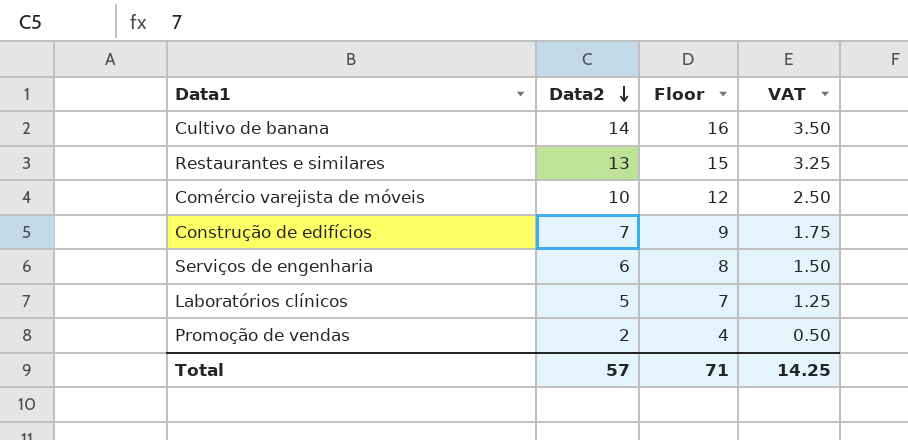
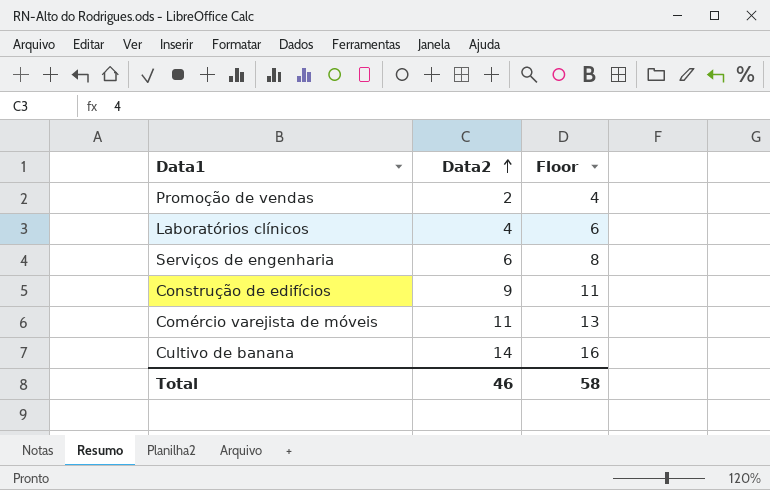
row order: Data2 descending -> Data2 ascending
column VAT | formula: [Data2] * 0.25 -> none
row Restaurantes e similares: 13 | 15 | 3.25 -> none
Laboratórios clínicos | Data2: 5 -> 4
Laboratórios clínicos | Floor: 7 -> 6
Construção de edifícios | Data2: 7 -> 9
Construção de edifícios | Floor: 9 -> 11
Comércio varejista de móveis | Data2: 10 -> 11
Comércio varejista de móveis | Floor: 12 -> 13
Total | Data2: 57 -> 46
Total | Floor: 71 -> 58

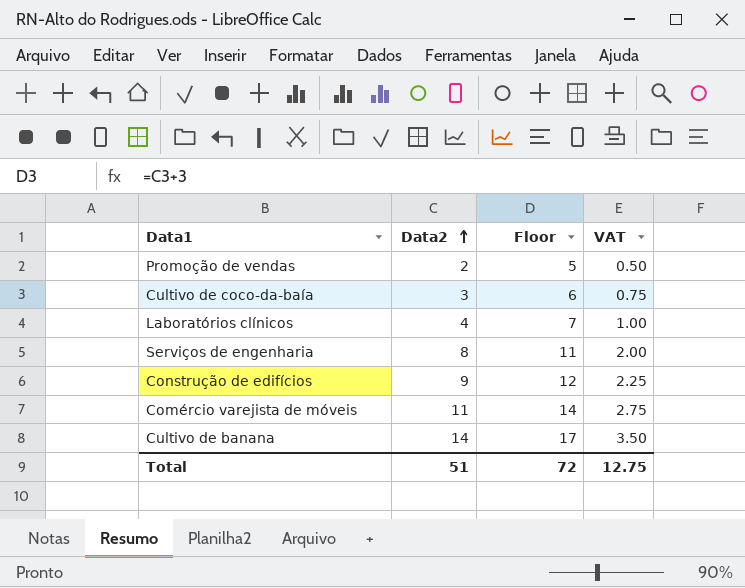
column Floor | formula: [Data2] + 2 -> [Data2] + 3
column VAT | formula: none -> [Data2] * 0.25
row Cultivo de coco-da-baía: none -> 3 | 6 | 0.75
Serviços de engenharia | Data2: 6 -> 8
Total | Data2: 46 -> 51
Total | Floor: 58 -> 72

